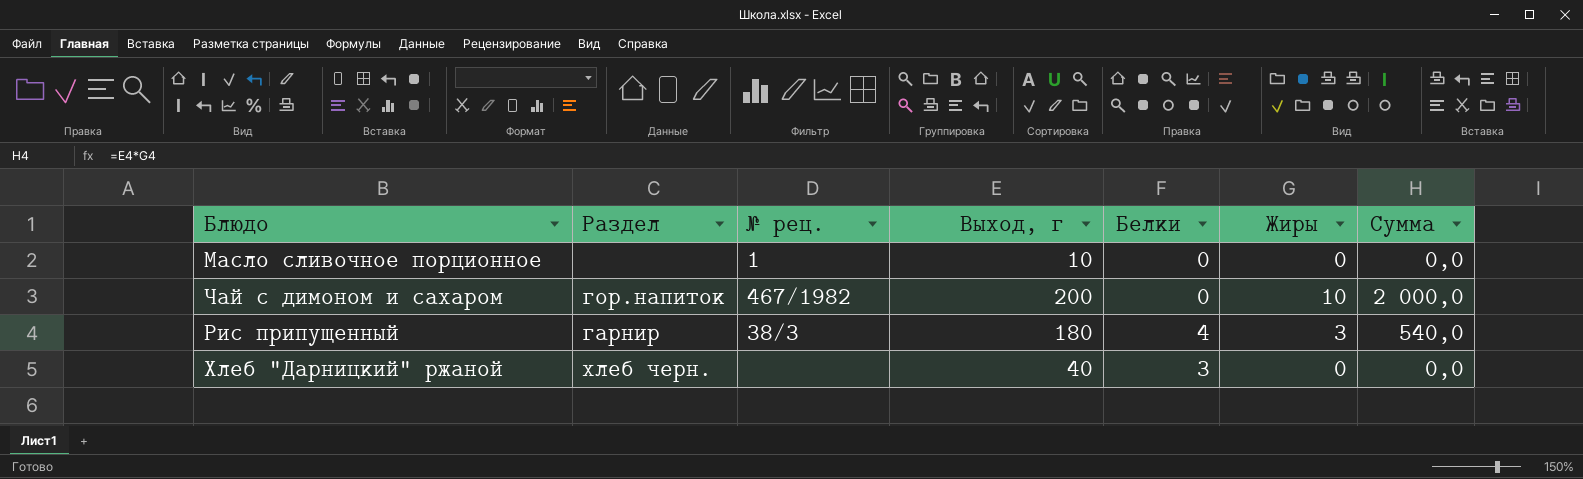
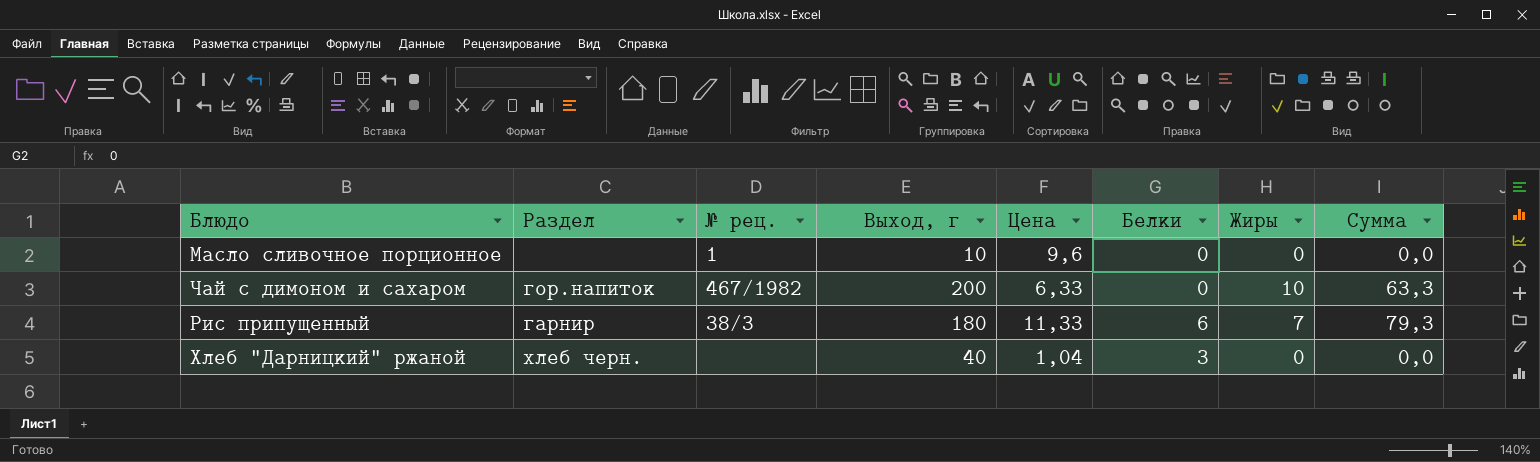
column Цена | position: none -> 5
column Сумма | formula: [Выход, г] * [Жиры] -> [Цена] * [Жиры]
Рис припущенный | Белки: 4 -> 6
Рис припущенный | Жиры: 3 -> 7

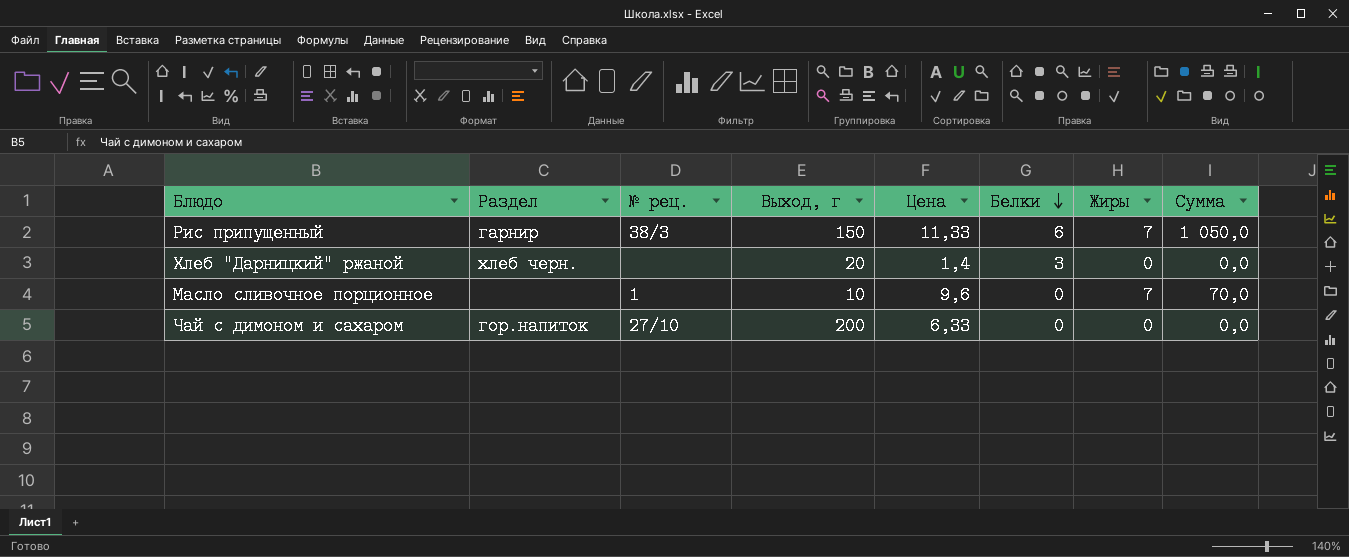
row order: none -> Белки descending
column Сумма | formula: [Цена] * [Жиры] -> [Выход, г] * [Жиры]
Рис припущенный | Выход, г: 180 -> 150
Хлеб "Дарницкий" ржаной | Выход, г: 40 -> 20
Хлеб "Дарницкий" ржаной | Цена: 1,04 -> 1,4
Масло сливочное порционное | Жиры: 0 -> 7
Чай с димоном и сахаром | № рец.: 467/1982 -> 27/10
Чай с димоном и сахаром | Жиры: 10 -> 0

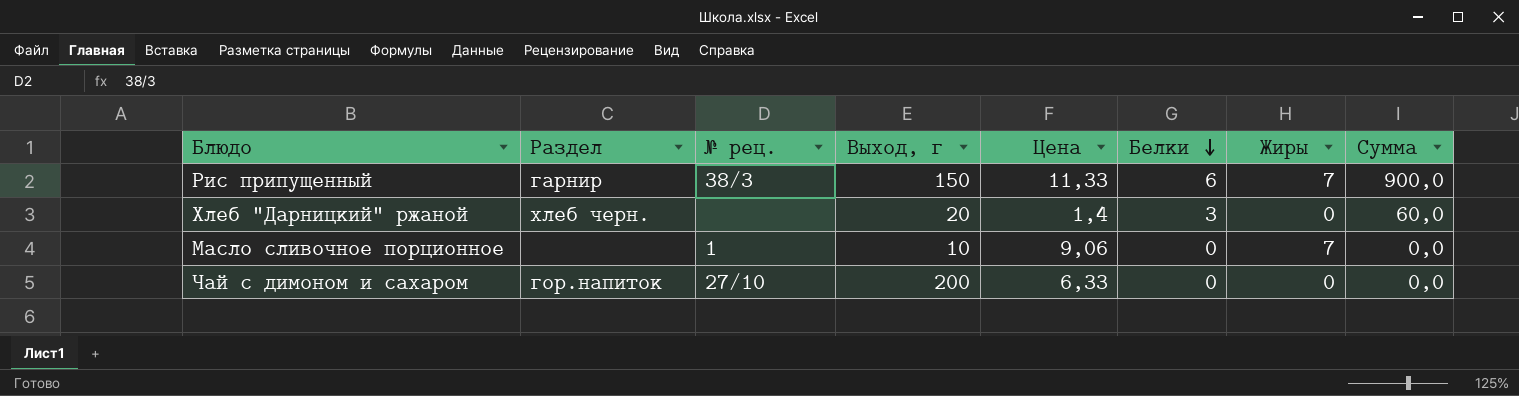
column Сумма | formula: [Выход, г] * [Жиры] -> [Выход, г] * [Белки]
Масло сливочное порционное | Цена: 9,6 -> 9,06

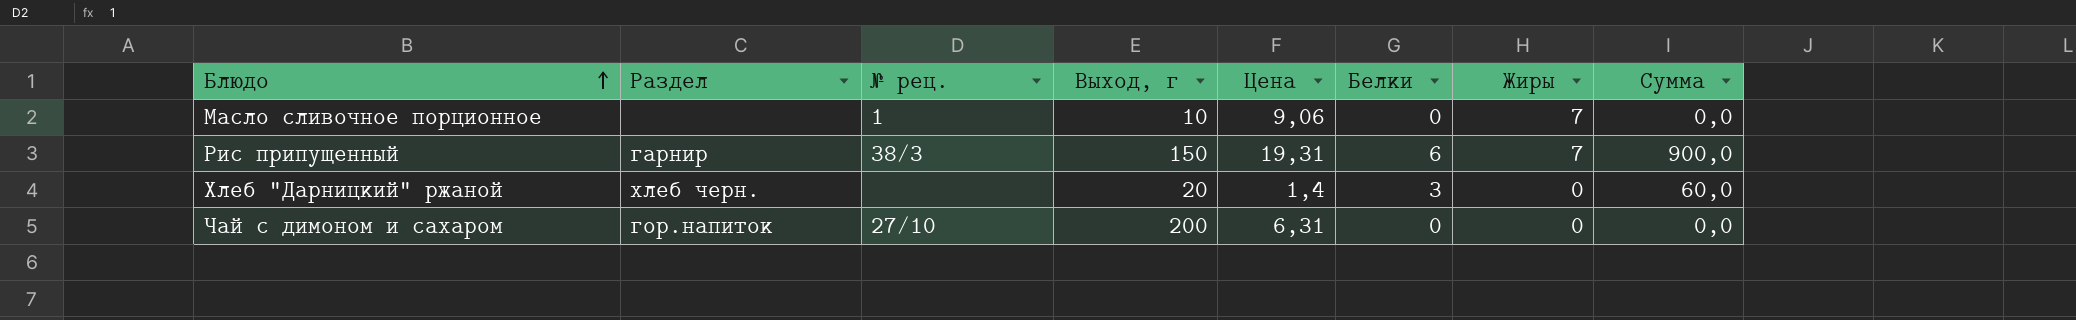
row order: Белки descending -> Блюдо ascending
Рис припущенный | Цена: 11,33 -> 19,31
Чай с димоном и сахаром | Цена: 6,33 -> 6,31

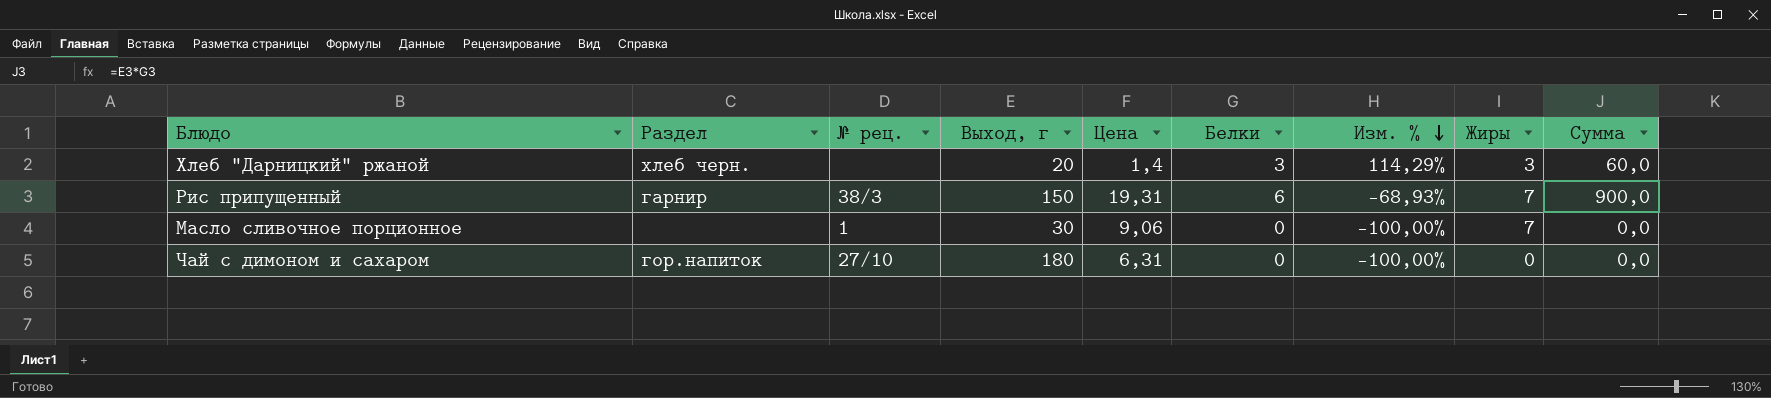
row order: Блюдо ascending -> Изм. % descending
column Изм. % | formula: none -> ([Белки] - [Цена]) / [Цена]
Хлеб "Дарницкий" ржаной | Жиры: 0 -> 3
Масло сливочное порционное | Выход, г: 10 -> 30
Чай с димоном и сахаром | Выход, г: 200 -> 180

